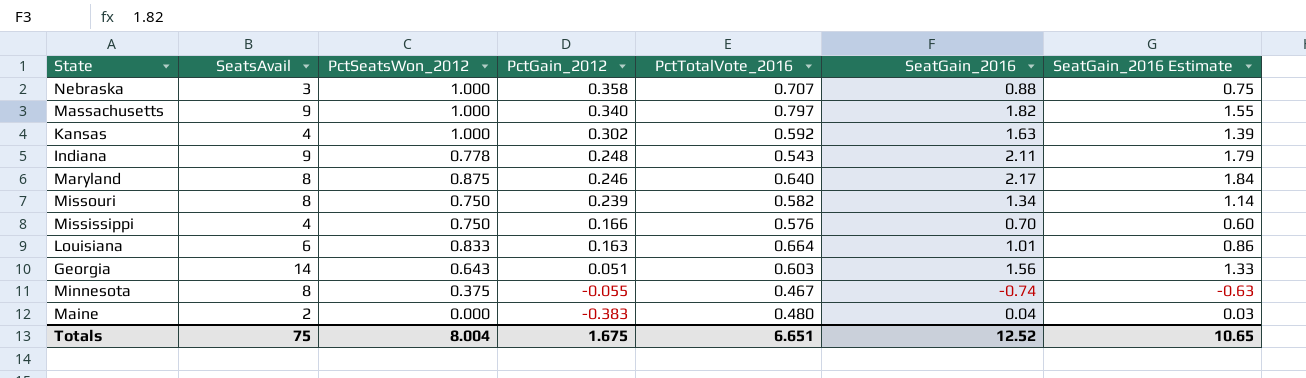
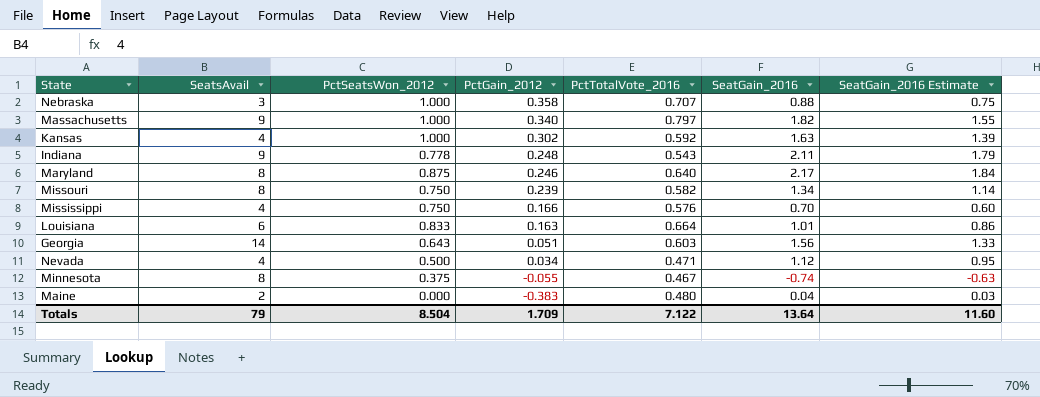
row Nevada: none -> 4 | 0.500 | 0.034 | 0.471 | 1.12 | 0.95
Totals | SeatsAvail: 75 -> 79
Totals | PctSeatsWon_2012: 8.004 -> 8.504
Totals | PctGain_2012: 1.675 -> 1.709
Totals | PctTotalVote_2016: 6.651 -> 7.122
Totals | SeatGain_2016: 12.52 -> 13.64
Totals | SeatGain_2016 Estimate: 10.65 -> 11.60

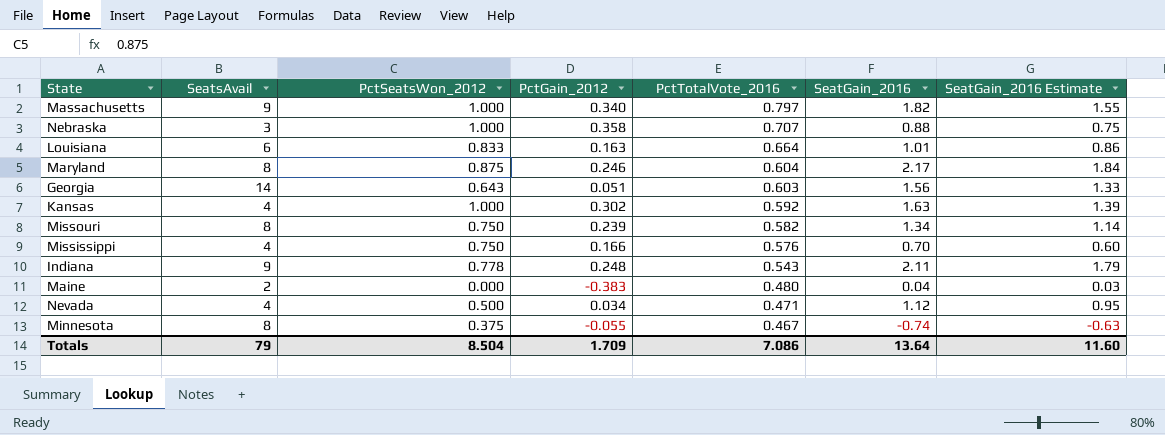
row order: PctGain_2012 descending -> PctTotalVote_2016 descending
Maryland | PctTotalVote_2016: 0.640 -> 0.604
Totals | PctTotalVote_2016: 7.122 -> 7.086

